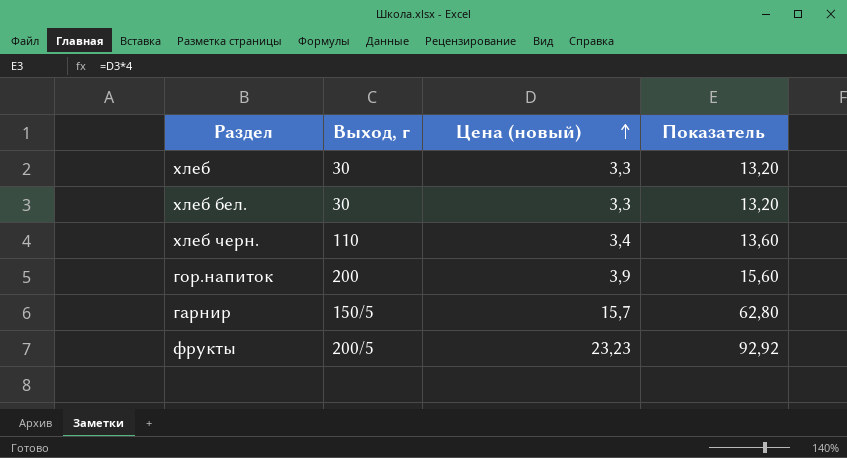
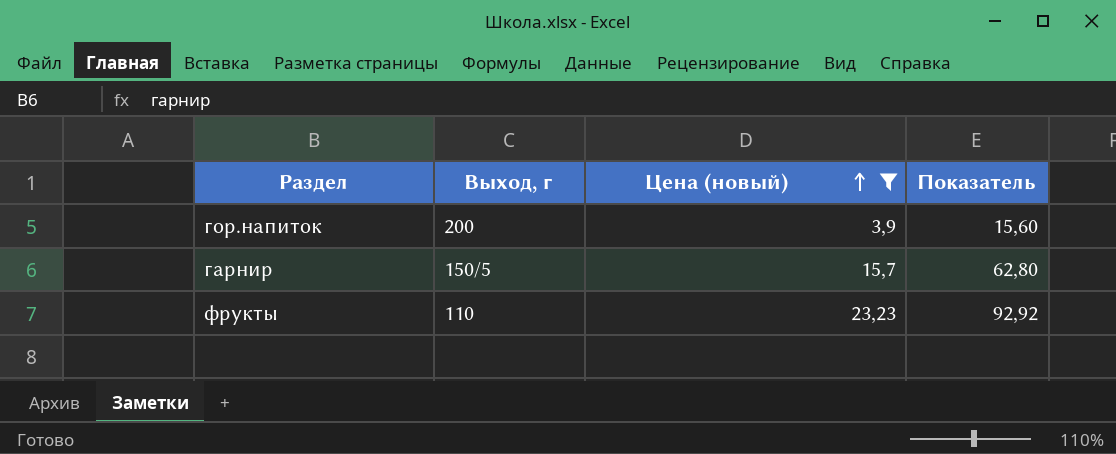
filter: none -> Цена (новый) >= 3,9
фрукты | Выход, г: 200/5 -> 110

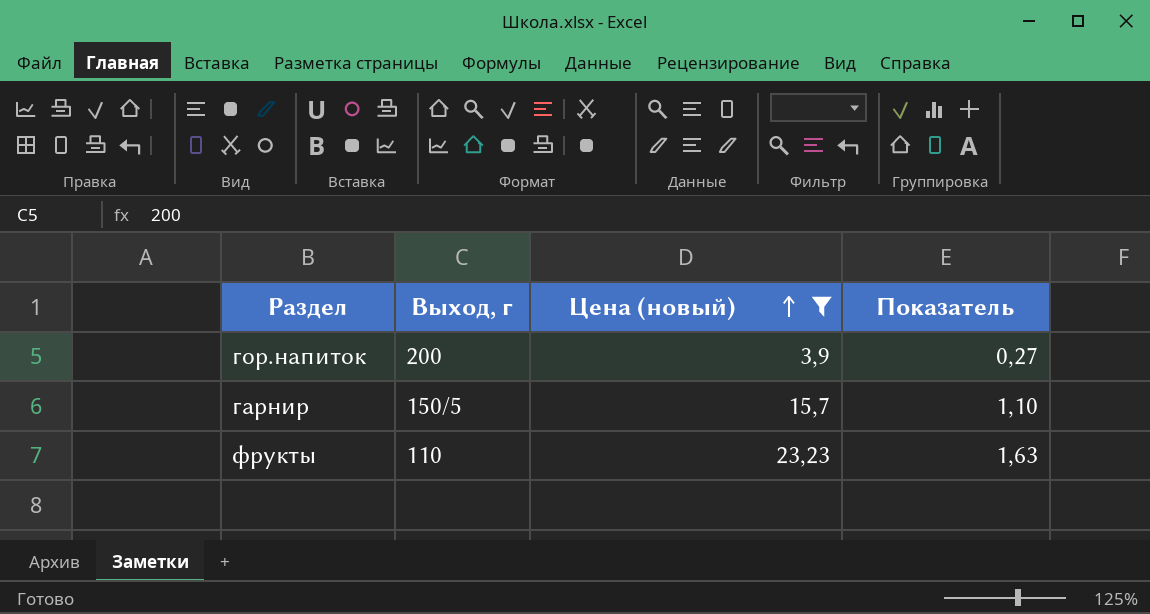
column Показатель | formula: [Цена (новый)] * 4 -> [Цена (новый)] * 0,07

